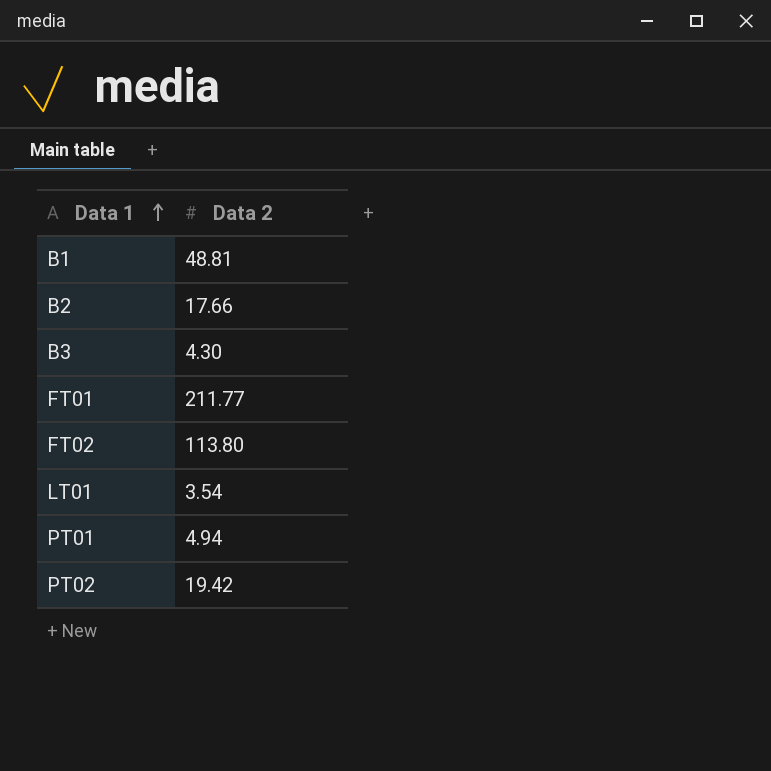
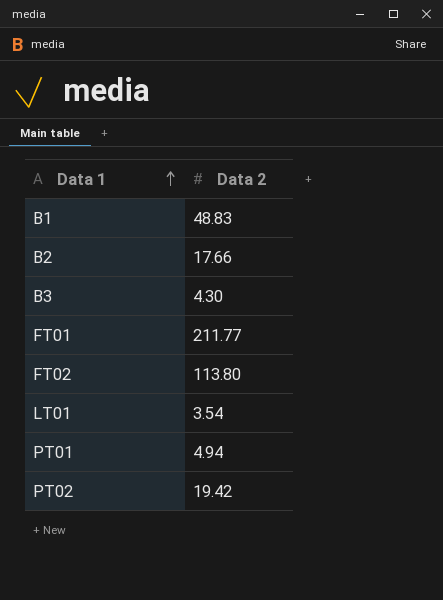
B1 | Data 2: 48.81 -> 48.83

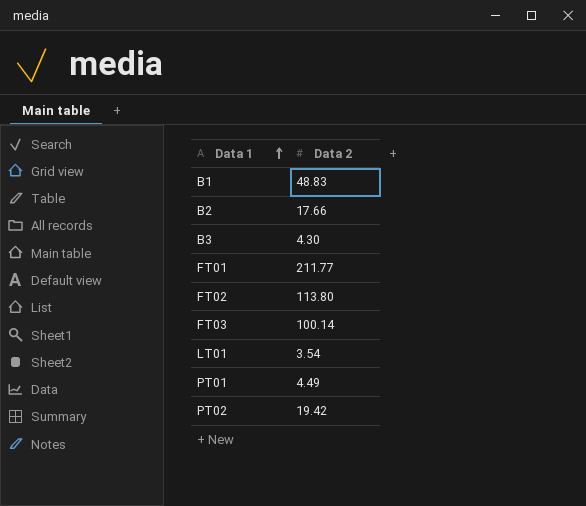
row FT03: none -> 100.14
PT01 | Data 2: 4.94 -> 4.49

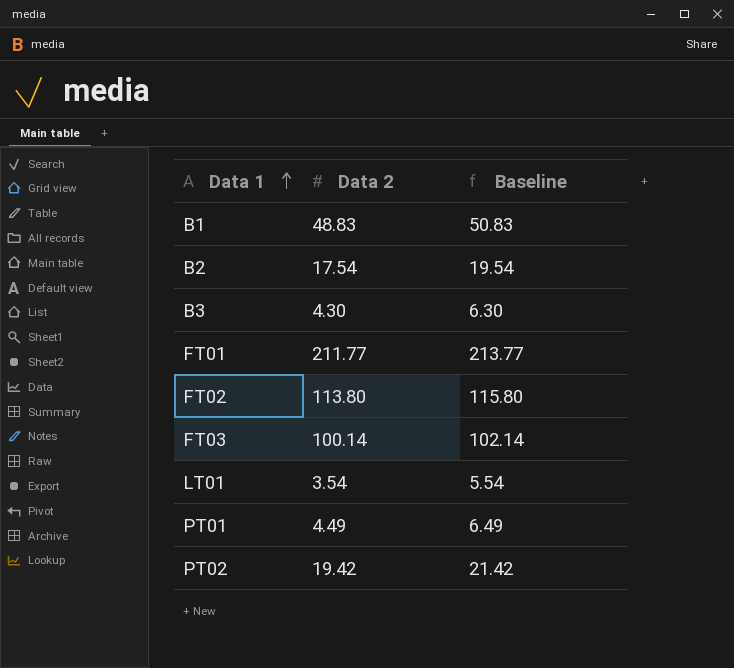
column Baseline | formula: none -> [Data 2] + 2
B2 | Data 2: 17.66 -> 17.54

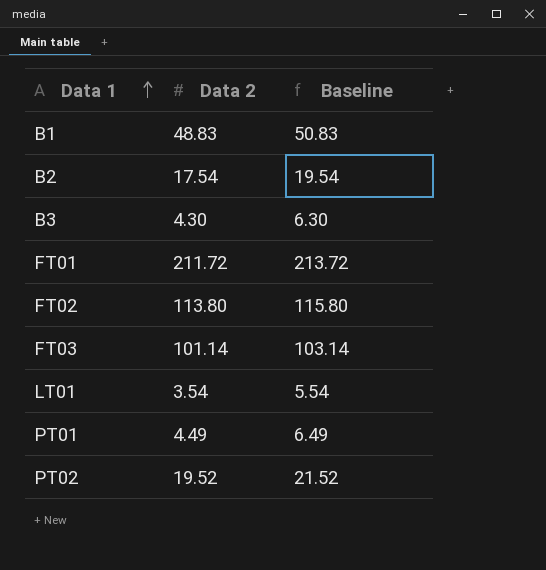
FT01 | Data 2: 211.77 -> 211.72
FT01 | Baseline: 213.77 -> 213.72
FT03 | Data 2: 100.14 -> 101.14
FT03 | Baseline: 102.14 -> 103.14
PT02 | Data 2: 19.42 -> 19.52
PT02 | Baseline: 21.42 -> 21.52

